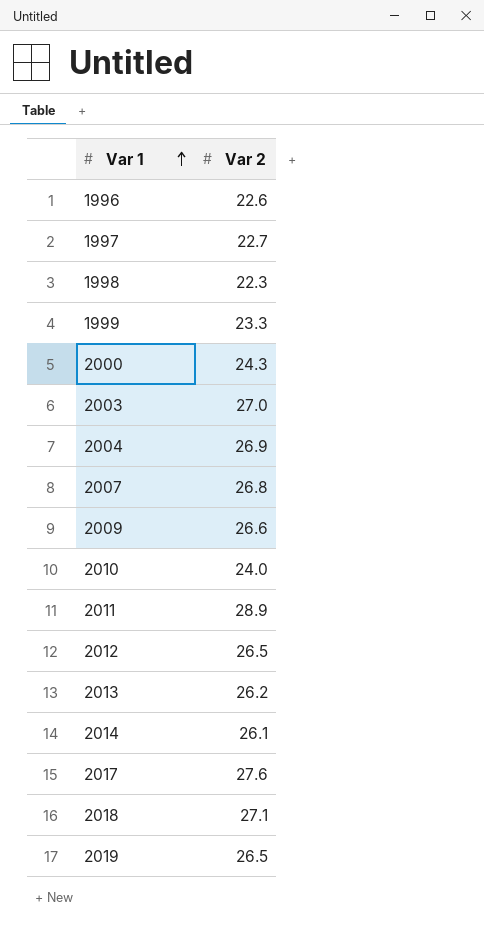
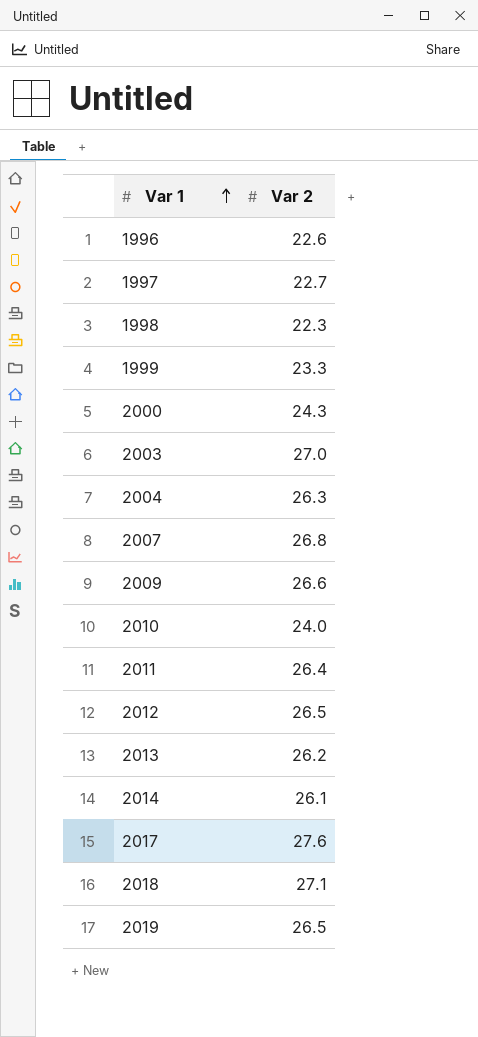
2004 | Var 2: 26.9 -> 26.3
2011 | Var 2: 28.9 -> 26.4

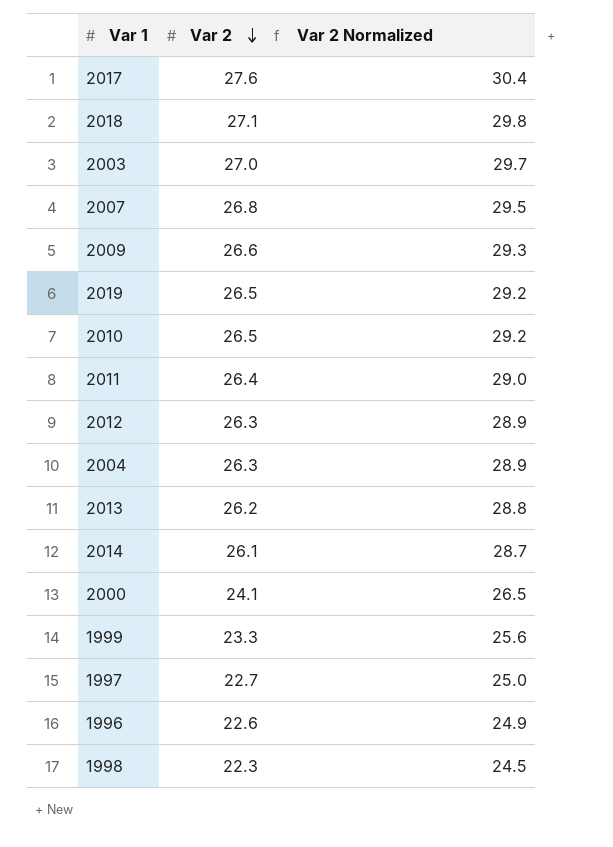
row order: Var 1 ascending -> Var 2 descending
column Var 2 Normalized | formula: none -> [Var 2] * 1.1
2010 | Var 2: 24.0 -> 26.5
2012 | Var 2: 26.5 -> 26.3
2000 | Var 2: 24.3 -> 24.1

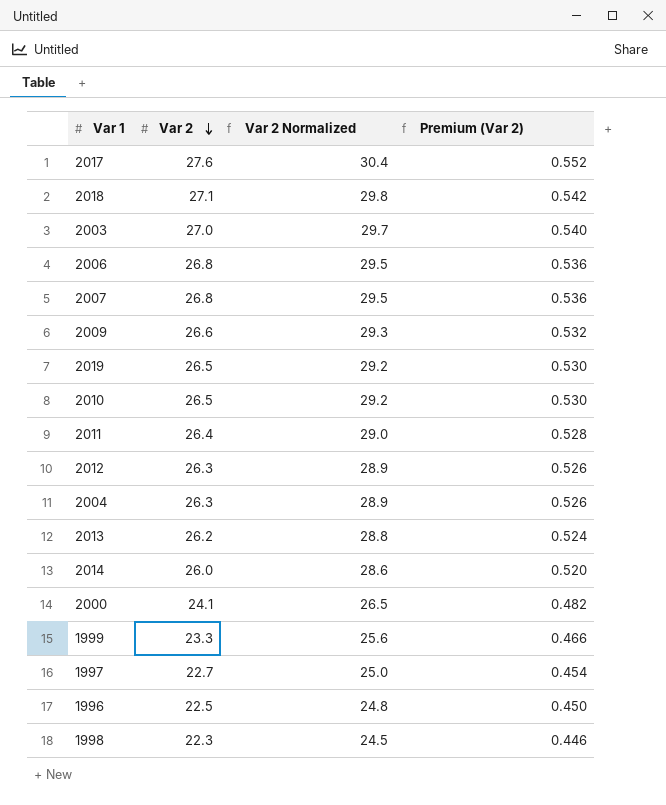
column Premium (Var 2) | formula: none -> [Var 2] * 0.02
row 2006: none -> 26.8 | 29.5 | 0.536
2014 | Var 2: 26.1 -> 26.0
2014 | Var 2 Normalized: 28.7 -> 28.6
1996 | Var 2: 22.6 -> 22.5
1996 | Var 2 Normalized: 24.9 -> 24.8

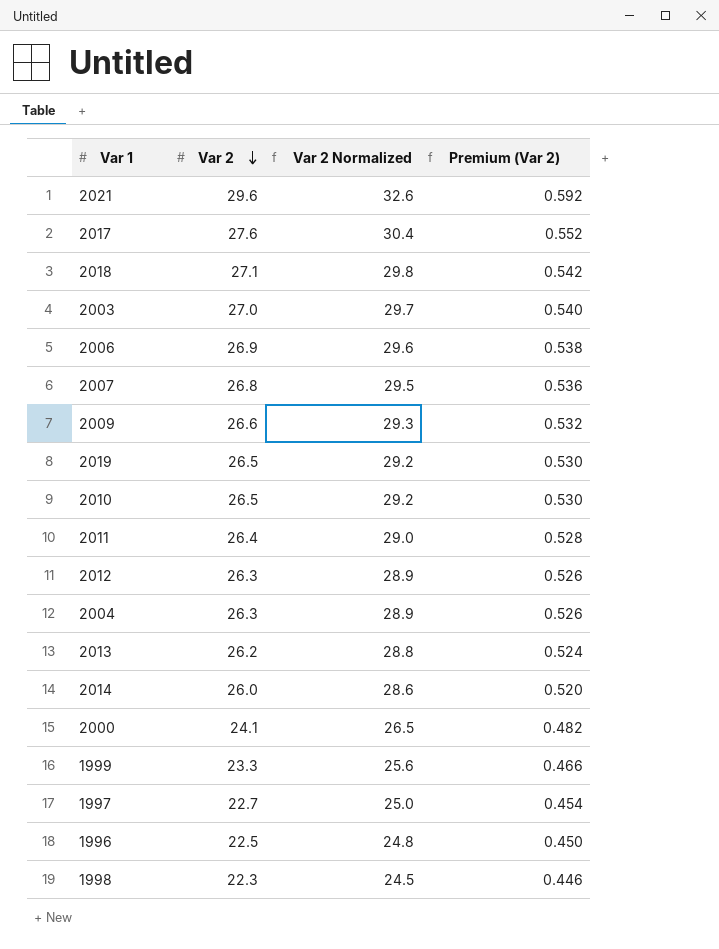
row 2021: none -> 29.6 | 32.6 | 0.592
2006 | Var 2: 26.8 -> 26.9
2006 | Var 2 Normalized: 29.5 -> 29.6
2006 | Premium (Var 2): 0.536 -> 0.538

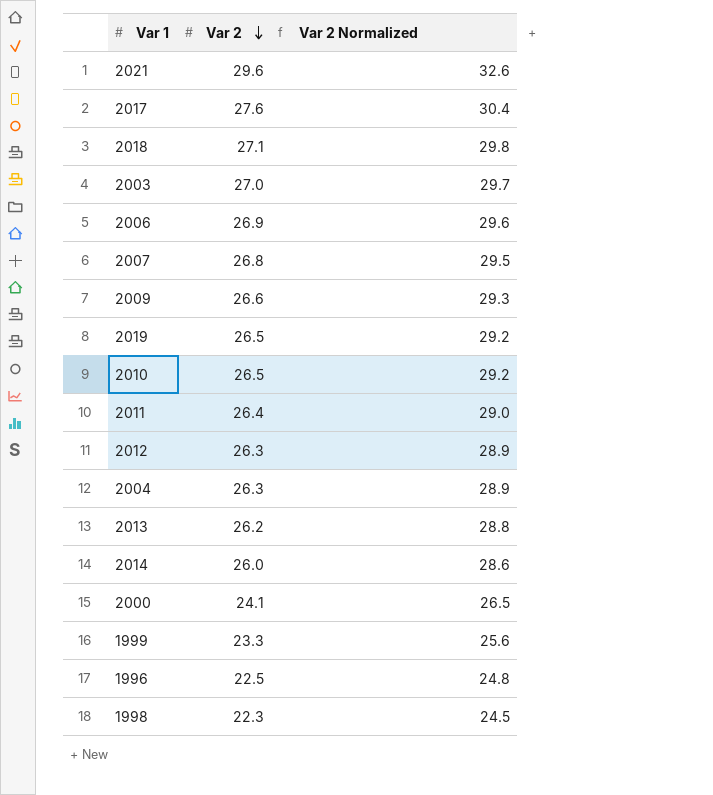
column Premium (Var 2) | formula: [Var 2] * 0.02 -> none
row 1997: 22.7 | 25.0 | 0.454 -> none

